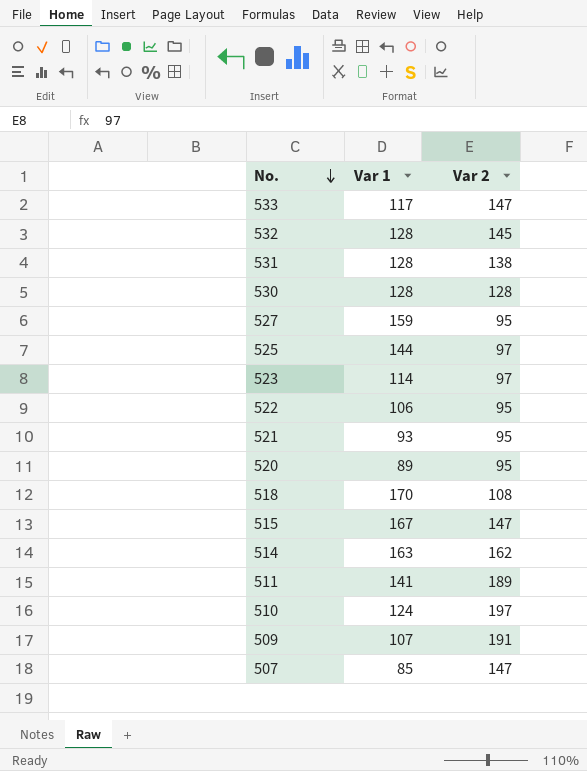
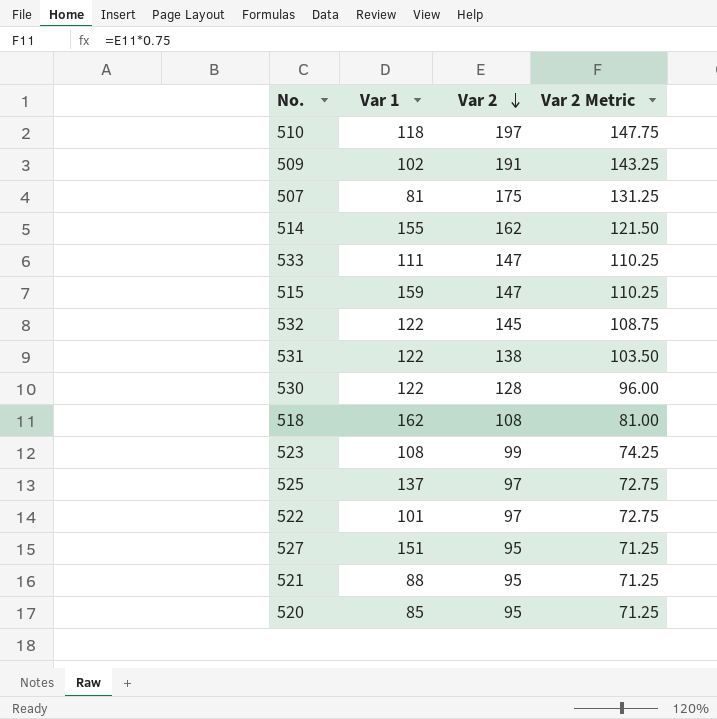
row order: No. descending -> Var 2 descending
column Var 2 Metric | formula: none -> [Var 2] * 0.75
row 511: 141 | 189 -> none
510 | Var 1: 124 -> 118
509 | Var 1: 107 -> 102
507 | Var 1: 85 -> 81
507 | Var 2: 147 -> 175
514 | Var 1: 163 -> 155
533 | Var 1: 117 -> 111
515 | Var 1: 167 -> 159
532 | Var 1: 128 -> 122
531 | Var 1: 128 -> 122
530 | Var 1: 128 -> 122
518 | Var 1: 170 -> 162
523 | Var 1: 114 -> 108
523 | Var 2: 97 -> 99
525 | Var 1: 144 -> 137
522 | Var 1: 106 -> 101
522 | Var 2: 95 -> 97
527 | Var 1: 159 -> 151
521 | Var 1: 93 -> 88
520 | Var 1: 89 -> 85

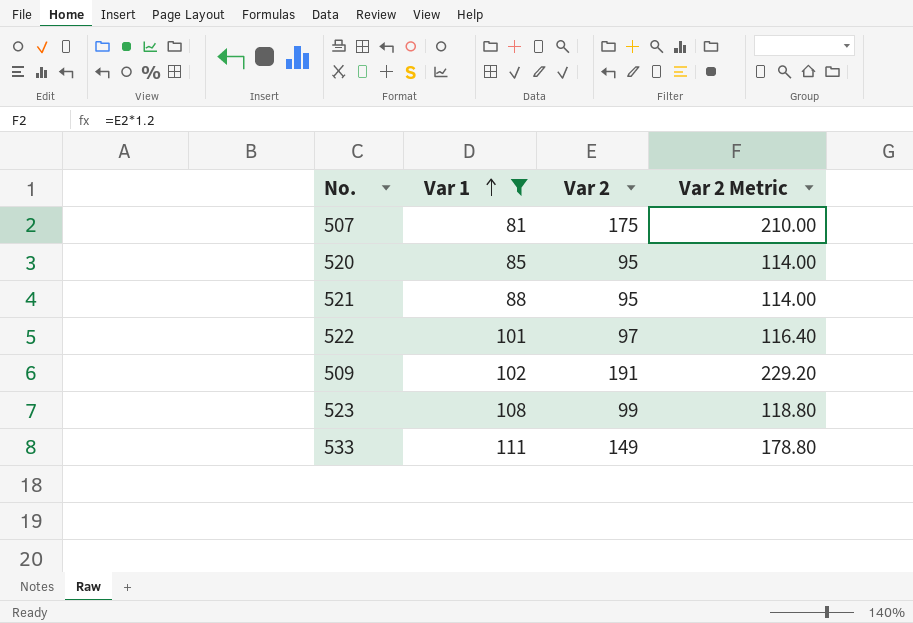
filter: none -> Var 1 <= 111
row order: Var 2 descending -> Var 1 ascending
column Var 2 Metric | formula: [Var 2] * 0.75 -> [Var 2] * 1.2
533 | Var 2: 147 -> 149

